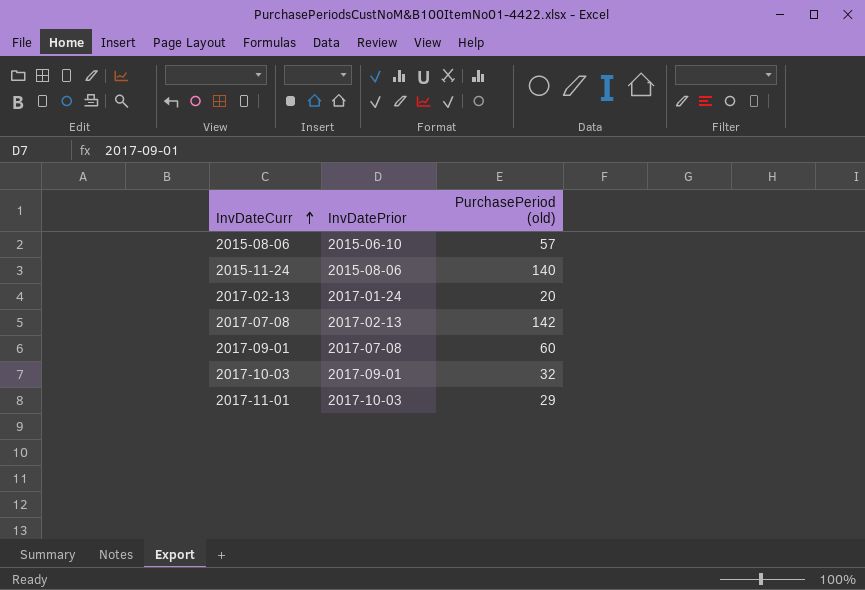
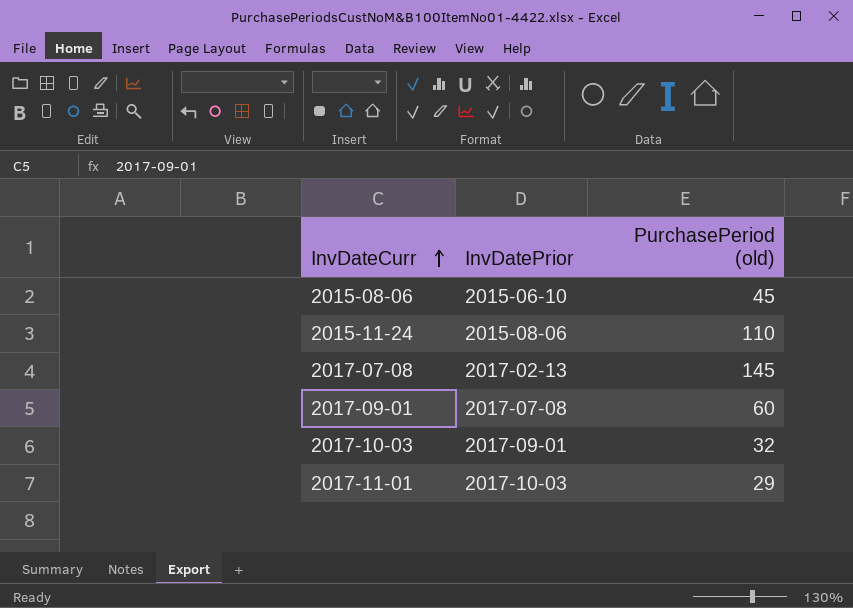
row 2017-02-13: 2017-01-24 | 20 -> none
2015-08-06 | PurchasePeriod (old): 57 -> 45
2015-11-24 | PurchasePeriod (old): 140 -> 110
2017-07-08 | PurchasePeriod (old): 142 -> 145

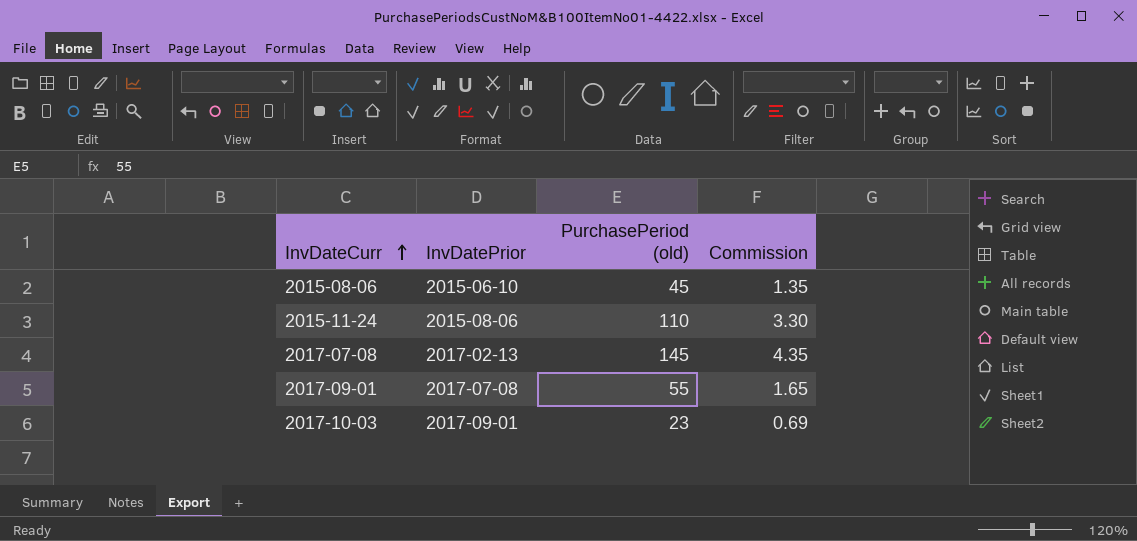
column Commission | formula: none -> [PurchasePeriod (old)] * 0.03
row 2017-11-01: 2017-10-03 | 29 -> none
2017-09-01 | PurchasePeriod (old): 60 -> 55
2017-10-03 | PurchasePeriod (old): 32 -> 23

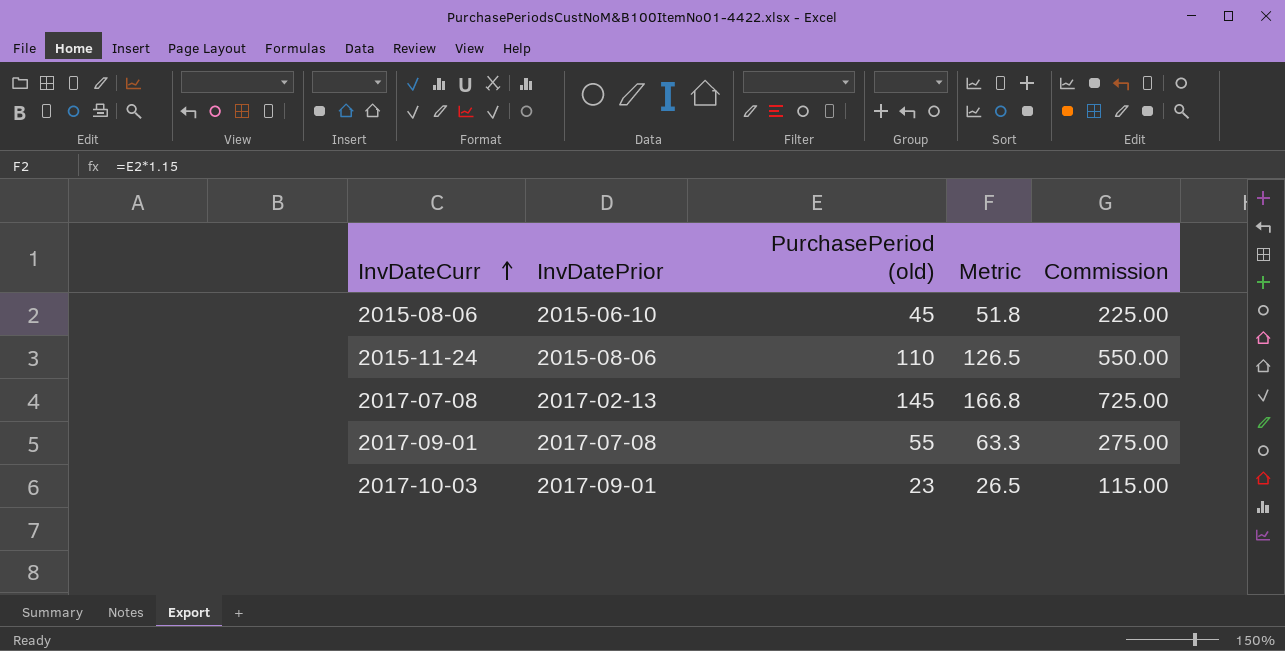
column Metric | formula: none -> [PurchasePeriod (old)] * 1.15
column Commission | formula: [PurchasePeriod (old)] * 0.03 -> [PurchasePeriod (old)] * 5

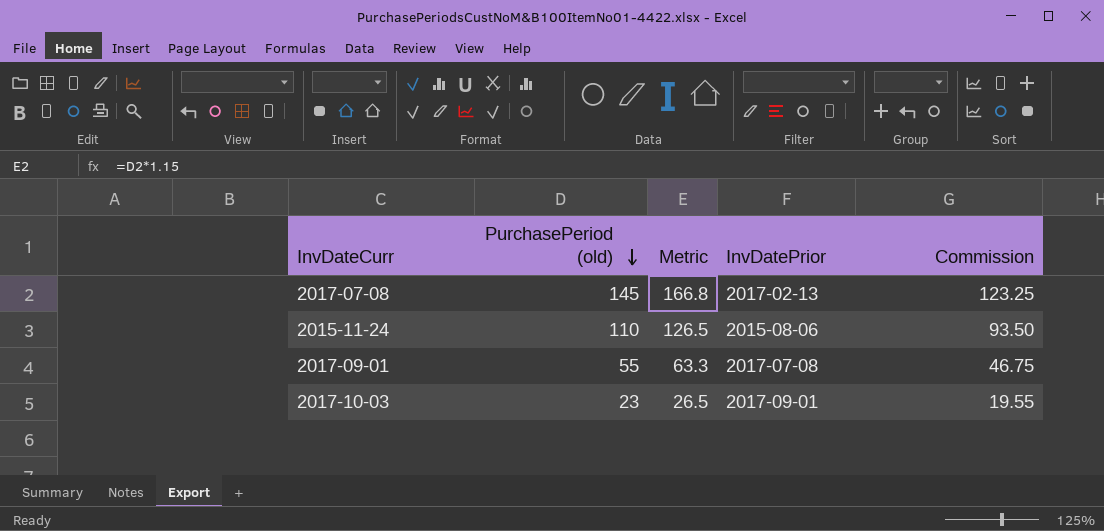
row order: InvDateCurr ascending -> PurchasePeriod (old) descending
column InvDatePrior | position: 2 -> 4
column Commission | formula: [PurchasePeriod (old)] * 5 -> [PurchasePeriod (old)] * 0.85
row 2015-08-06: 2015-06-10 | 45 | 51.8 | 225.00 -> none

